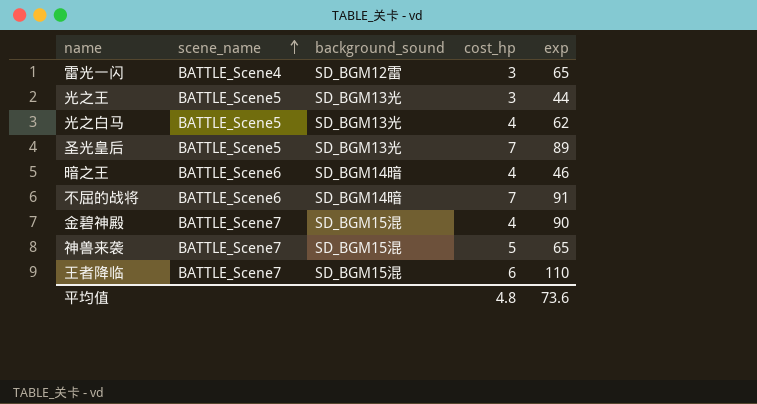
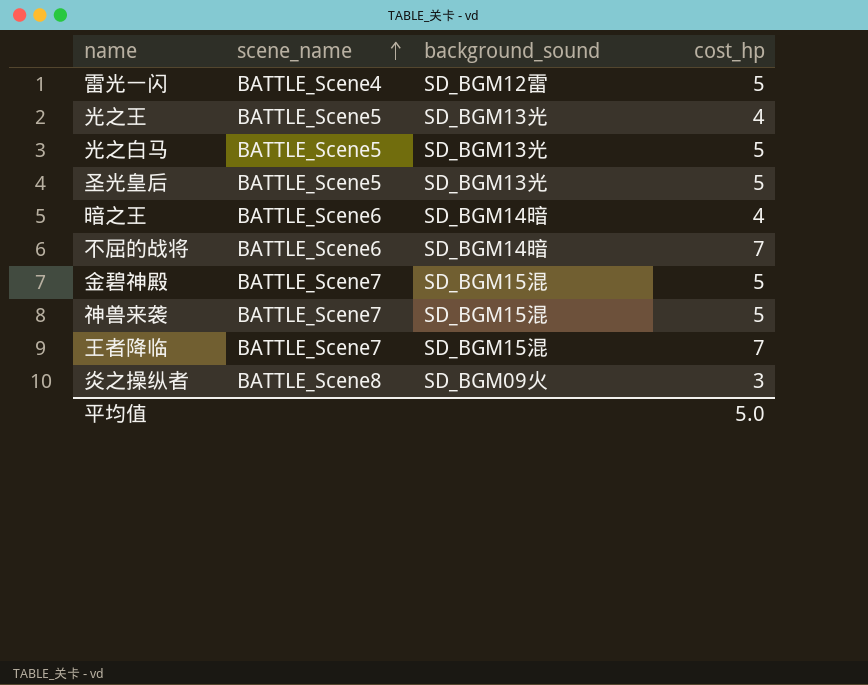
column exp | position: 5 -> none
雷光一闪 | cost_hp: 3 -> 5
光之王 | cost_hp: 3 -> 4
光之白马 | cost_hp: 4 -> 5
圣光皇后 | cost_hp: 7 -> 5
金碧神殿 | cost_hp: 4 -> 5
王者降临 | cost_hp: 6 -> 7
row 炎之操纵者: none -> BATTLE_Scene8 | SD_BGM09火 | 3
平均值 | cost_hp: 4.8 -> 5.0

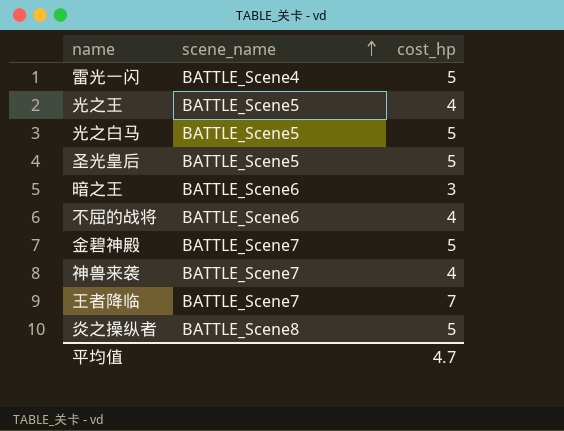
column background_sound | position: 3 -> none
暗之王 | cost_hp: 4 -> 3
不屈的战将 | cost_hp: 7 -> 4
神兽来袭 | cost_hp: 5 -> 4
炎之操纵者 | cost_hp: 3 -> 5
平均值 | cost_hp: 5.0 -> 4.7

